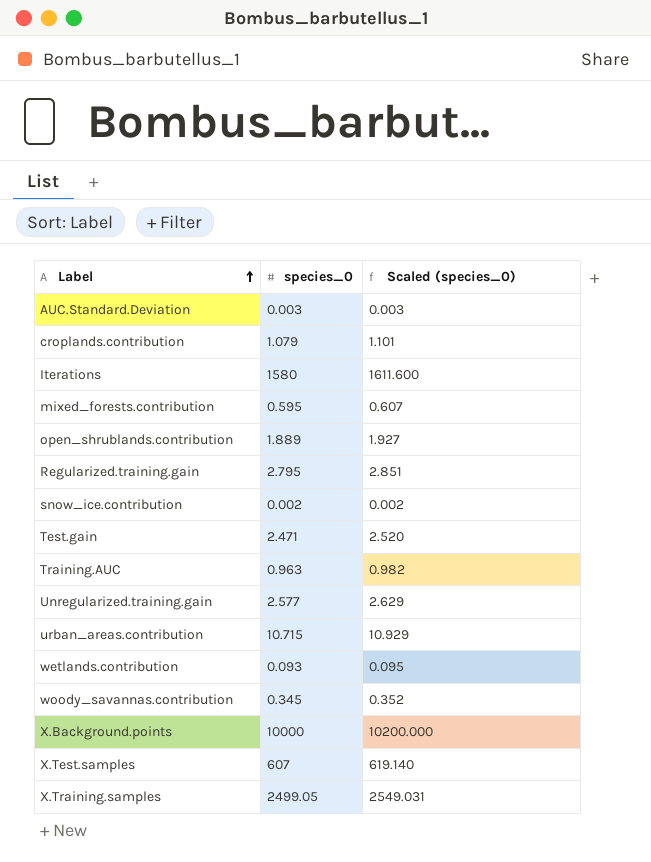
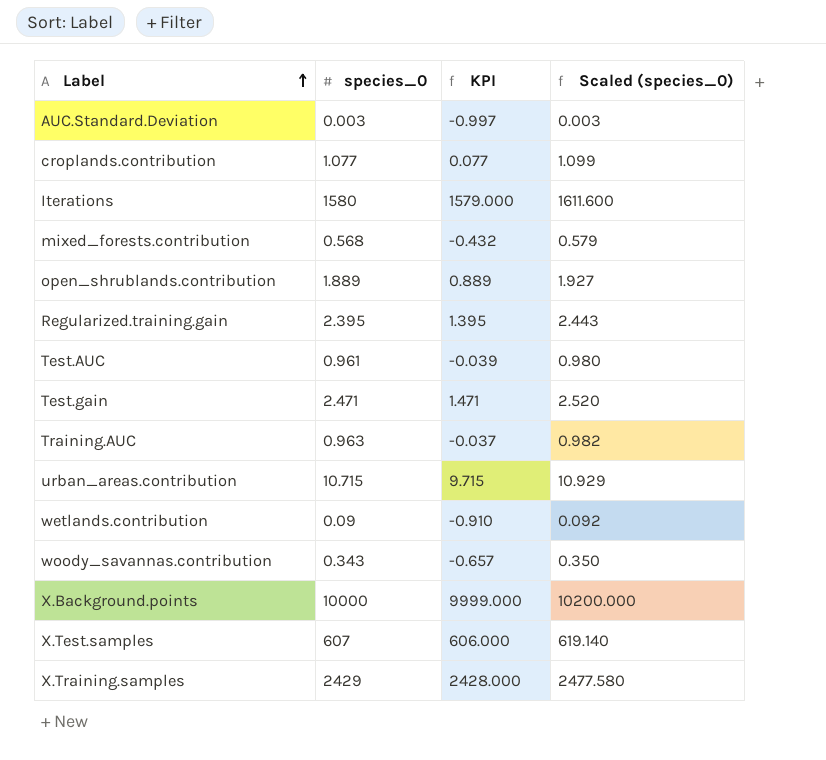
column KPI | formula: none -> [species_0] - 1
row snow_ice.contribution: 0.002 | 0.002 -> none
row Unregularized.training.gain: 2.577 | 2.629 -> none
croplands.contribution | species_0: 1.079 -> 1.077
croplands.contribution | Scaled (species_0): 1.101 -> 1.099
mixed_forests.contribution | species_0: 0.595 -> 0.568
mixed_forests.contribution | Scaled (species_0): 0.607 -> 0.579
Regularized.training.gain | species_0: 2.795 -> 2.395
Regularized.training.gain | Scaled (species_0): 2.851 -> 2.443
row Test.AUC: none -> 0.961 | -0.039 | 0.980
wetlands.contribution | species_0: 0.093 -> 0.09
wetlands.contribution | Scaled (species_0): 0.095 -> 0.092
woody_savannas.contribution | species_0: 0.345 -> 0.343
woody_savannas.contribution | Scaled (species_0): 0.352 -> 0.350
X.Training.samples | species_0: 2499.05 -> 2429
X.Training.samples | Scaled (species_0): 2549.031 -> 2477.580

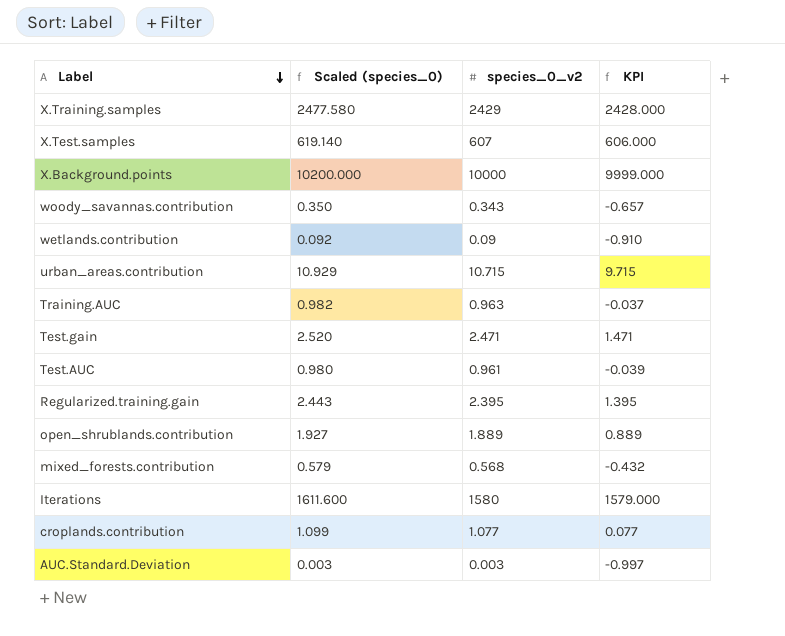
row order: Label ascending -> Label descending
column Scaled (species_0) | position: 4 -> 2
column name: species_0 -> species_0_v2

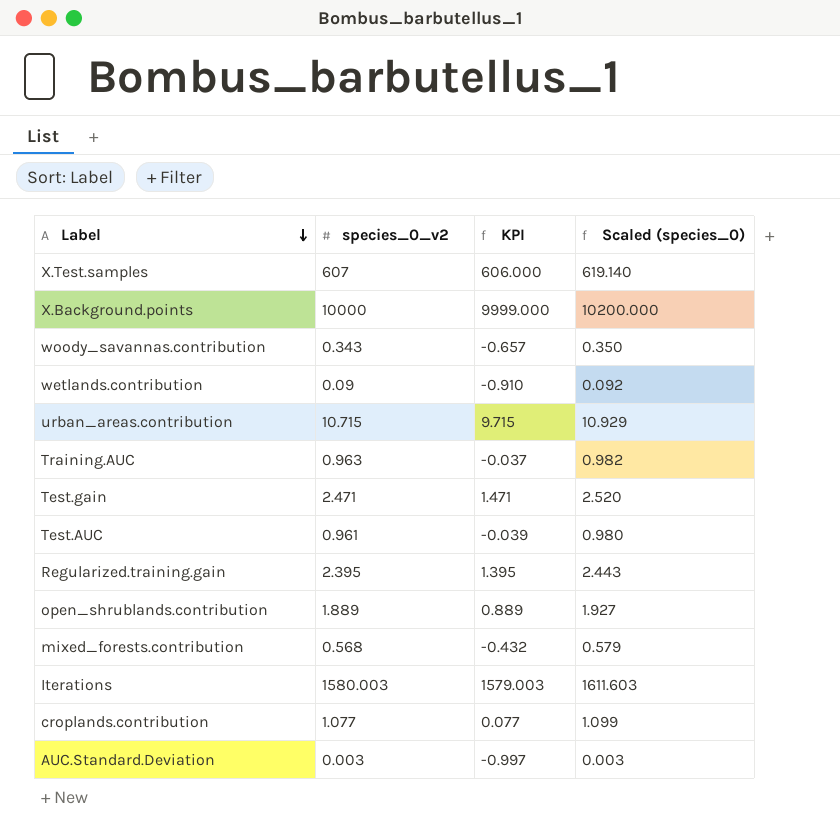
column Scaled (species_0) | position: 2 -> 4
row X.Training.samples: 2477.580 | 2429 | 2428.000 -> none
Iterations | species_0_v2: 1580 -> 1580.003
Iterations | KPI: 1579.000 -> 1579.003
Iterations | Scaled (species_0): 1611.600 -> 1611.603

